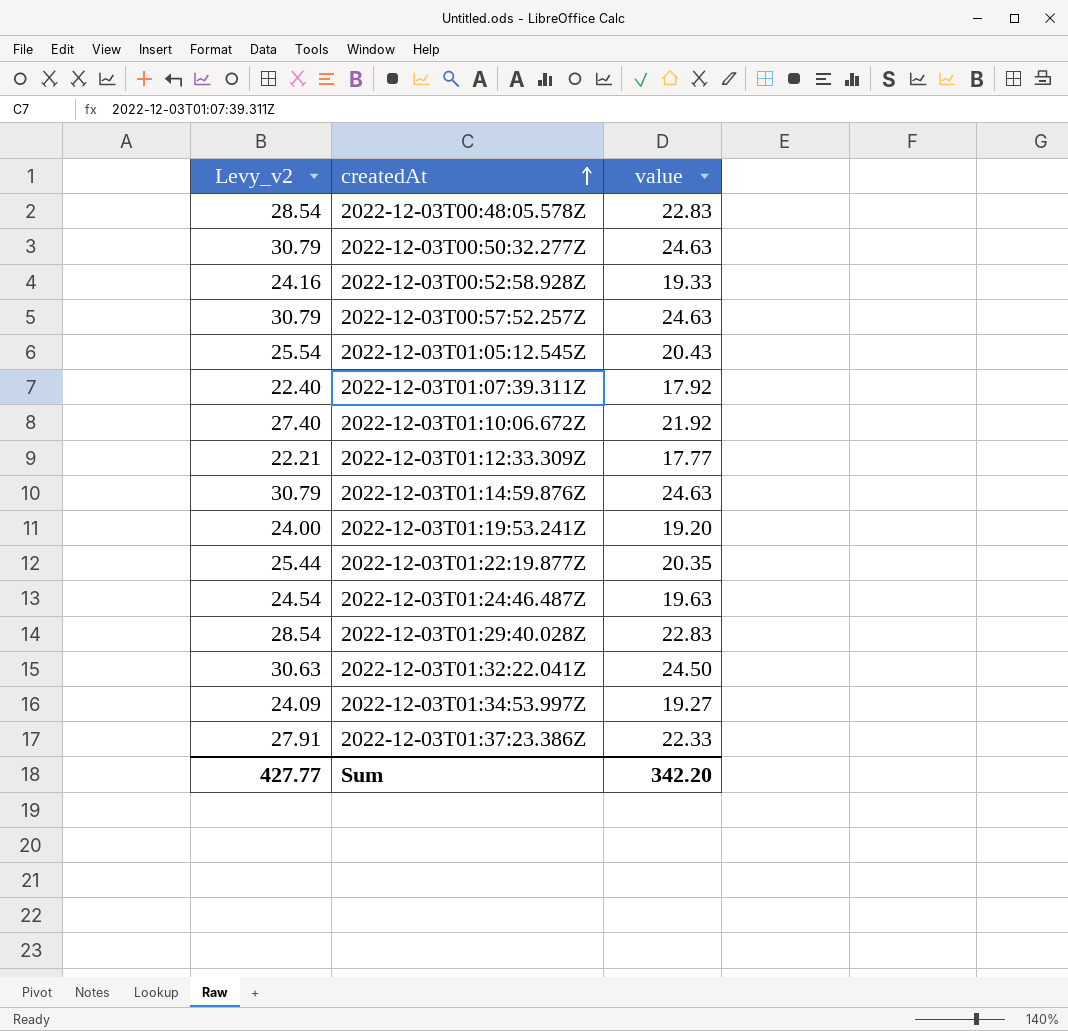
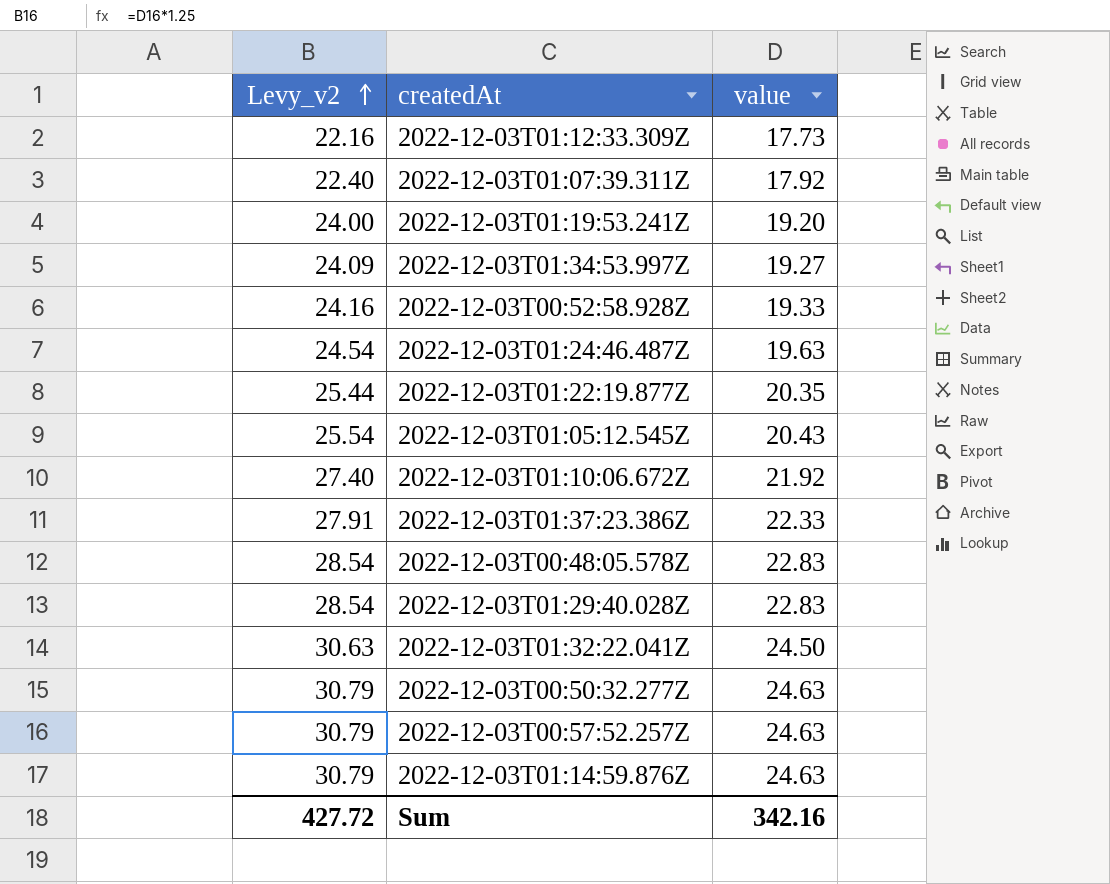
row order: createdAt ascending -> Levy_v2 ascending
2022-12-03T01:12:33.309Z | Levy_v2: 22.21 -> 22.16
2022-12-03T01:12:33.309Z | value: 17.77 -> 17.73
Sum | Levy_v2: 427.77 -> 427.72
Sum | value: 342.20 -> 342.16

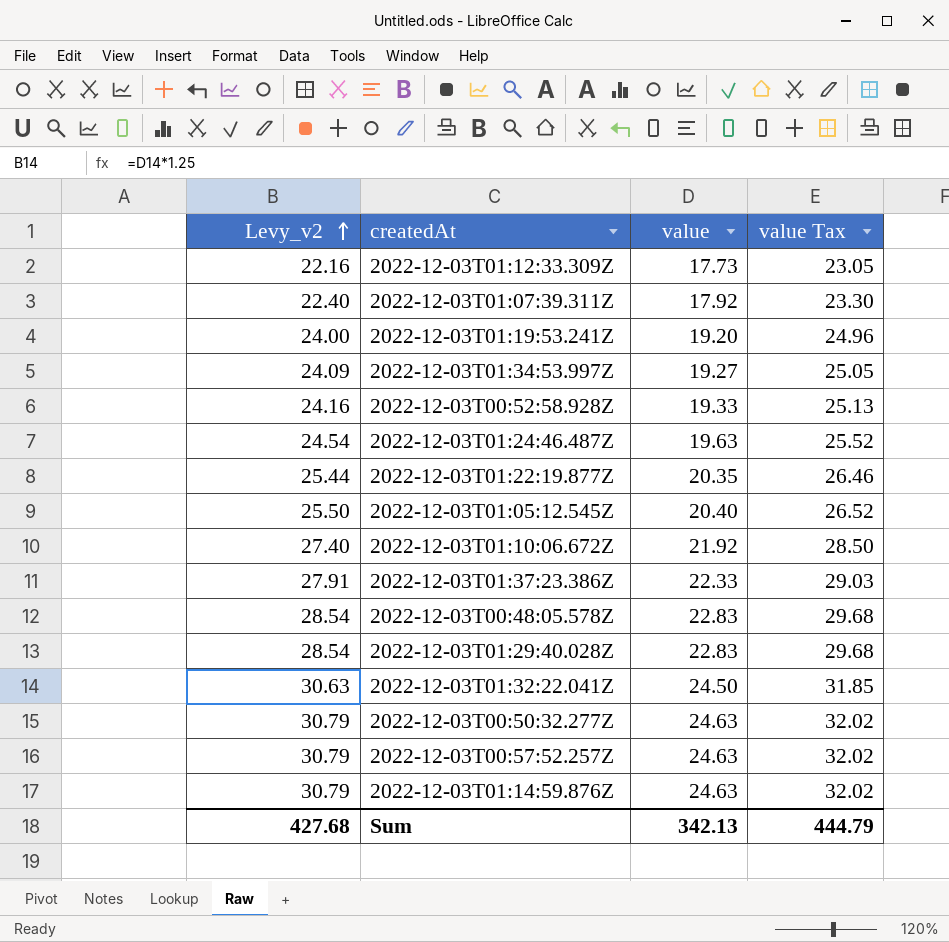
column value Tax | formula: none -> [value] * 1.3
2022-12-03T01:05:12.545Z | Levy_v2: 25.54 -> 25.50
2022-12-03T01:05:12.545Z | value: 20.43 -> 20.40
Sum | Levy_v2: 427.72 -> 427.68
Sum | value: 342.16 -> 342.13

